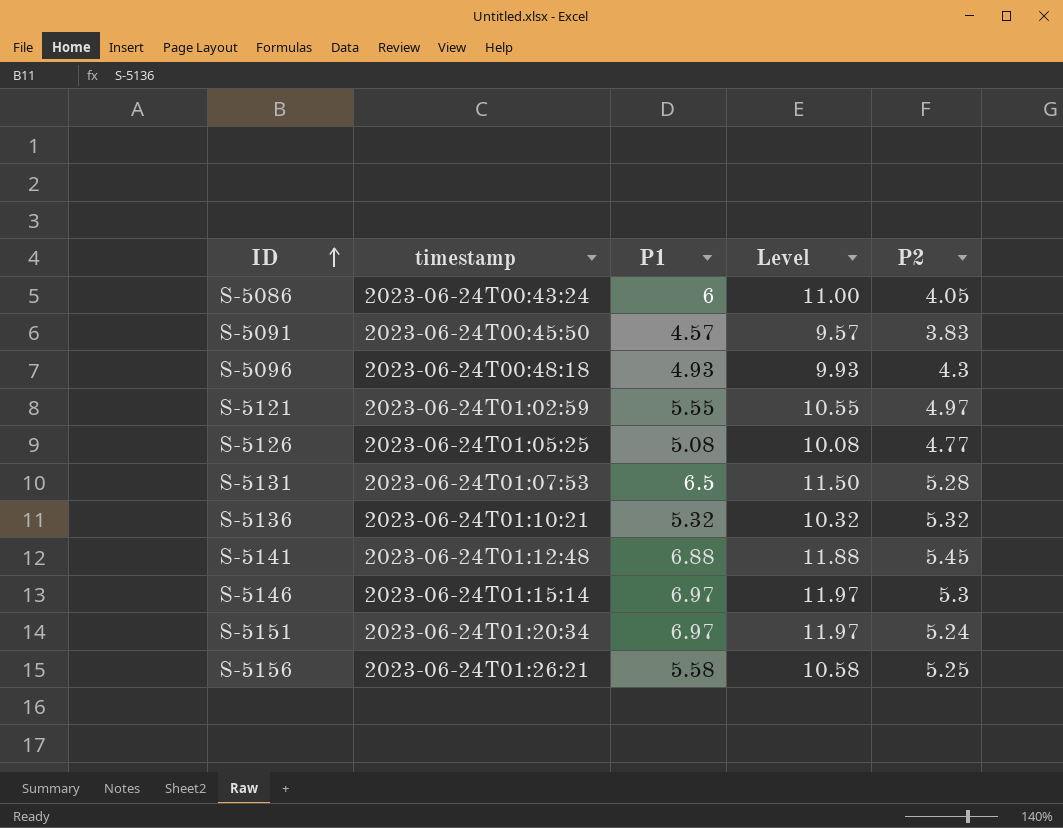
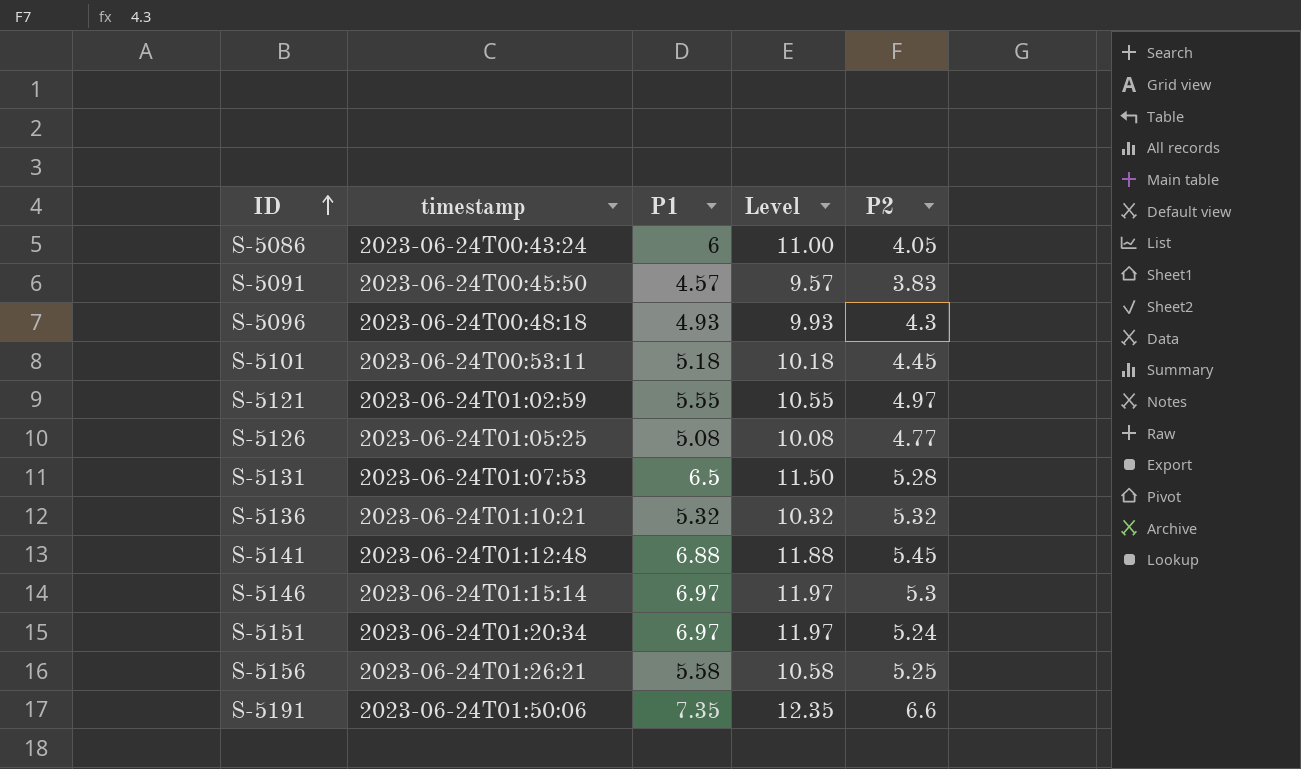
row S-5101: none -> 2023-06-24T00:53:11 | 5.18 | 10.18 | 4.45
row S-5191: none -> 2023-06-24T01:50:06 | 7.35 | 12.35 | 6.6

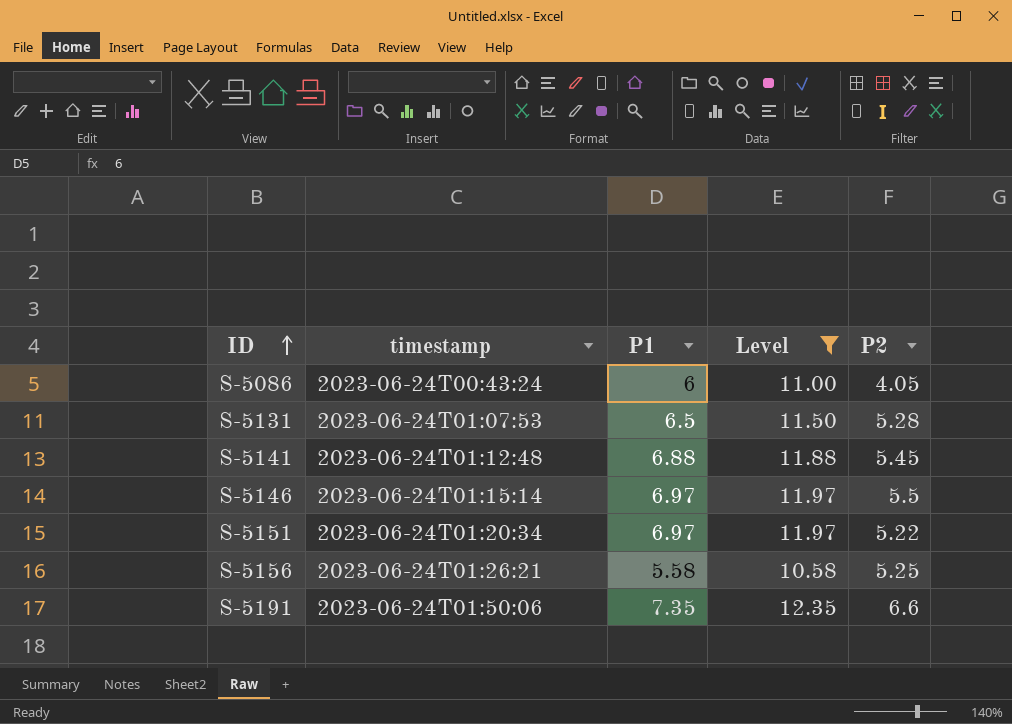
filter: none -> Level >= 10.58
S-5146 | P2: 5.3 -> 5.5
S-5151 | P2: 5.24 -> 5.22

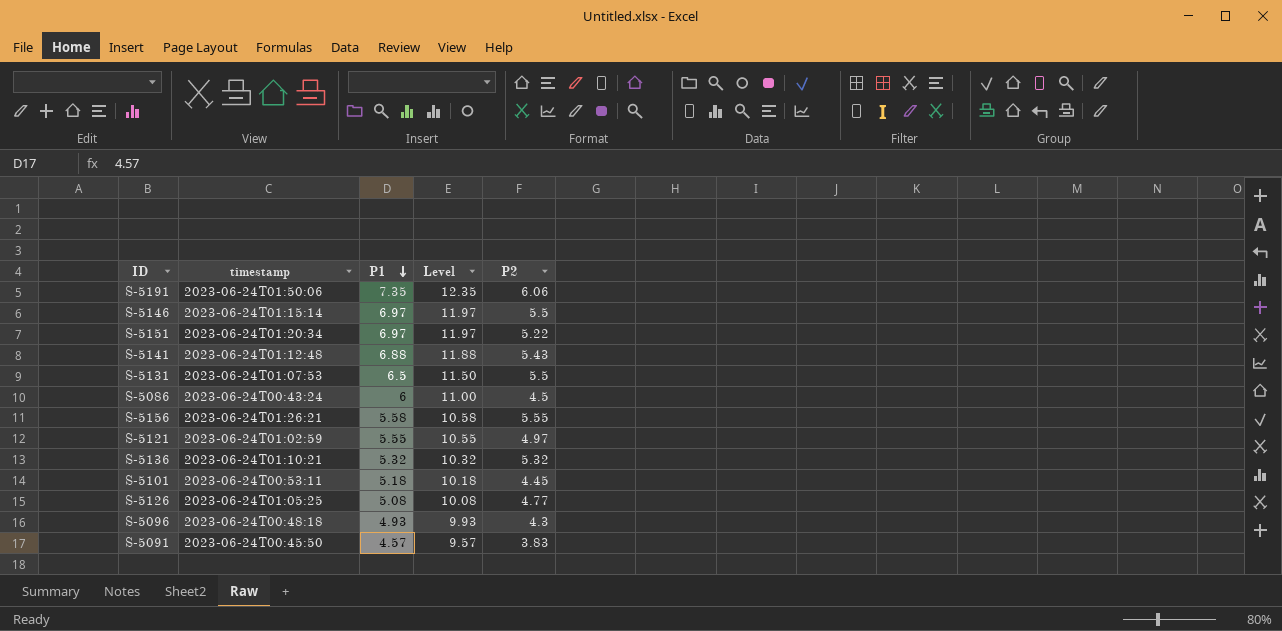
filter: Level >= 10.58 -> none
row order: ID ascending -> P1 descending
S-5191 | P2: 6.6 -> 6.06
S-5141 | P2: 5.45 -> 5.43
S-5131 | P2: 5.28 -> 5.5
S-5086 | P2: 4.05 -> 4.5
S-5156 | P2: 5.25 -> 5.55

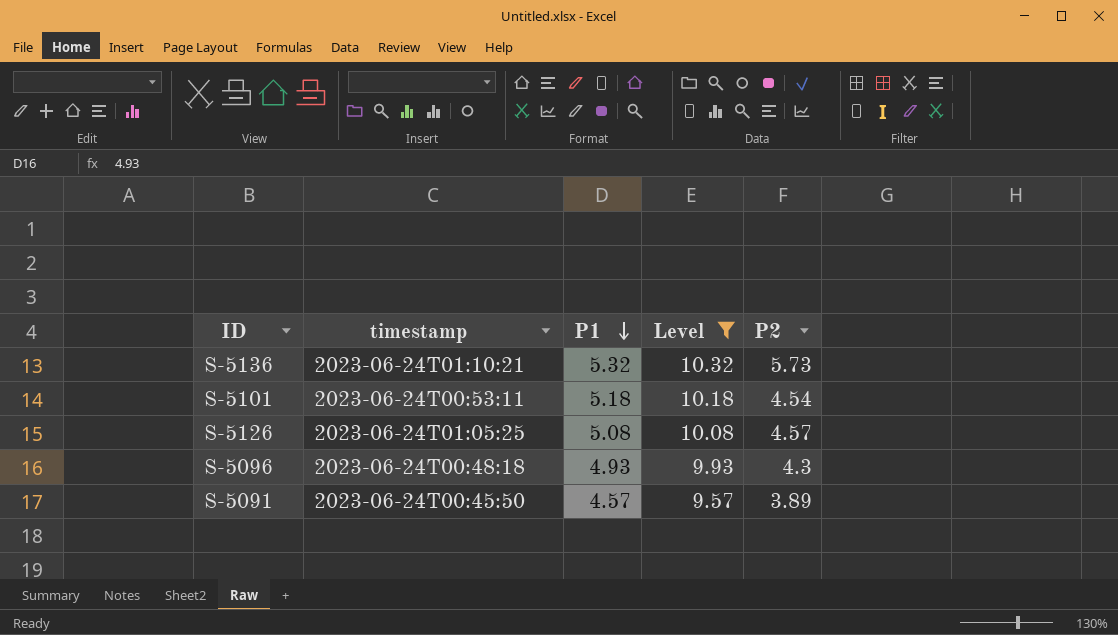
filter: none -> Level <= 10.32
S-5136 | P2: 5.32 -> 5.73
S-5101 | P2: 4.45 -> 4.54
S-5126 | P2: 4.77 -> 4.57
S-5091 | P2: 3.83 -> 3.89

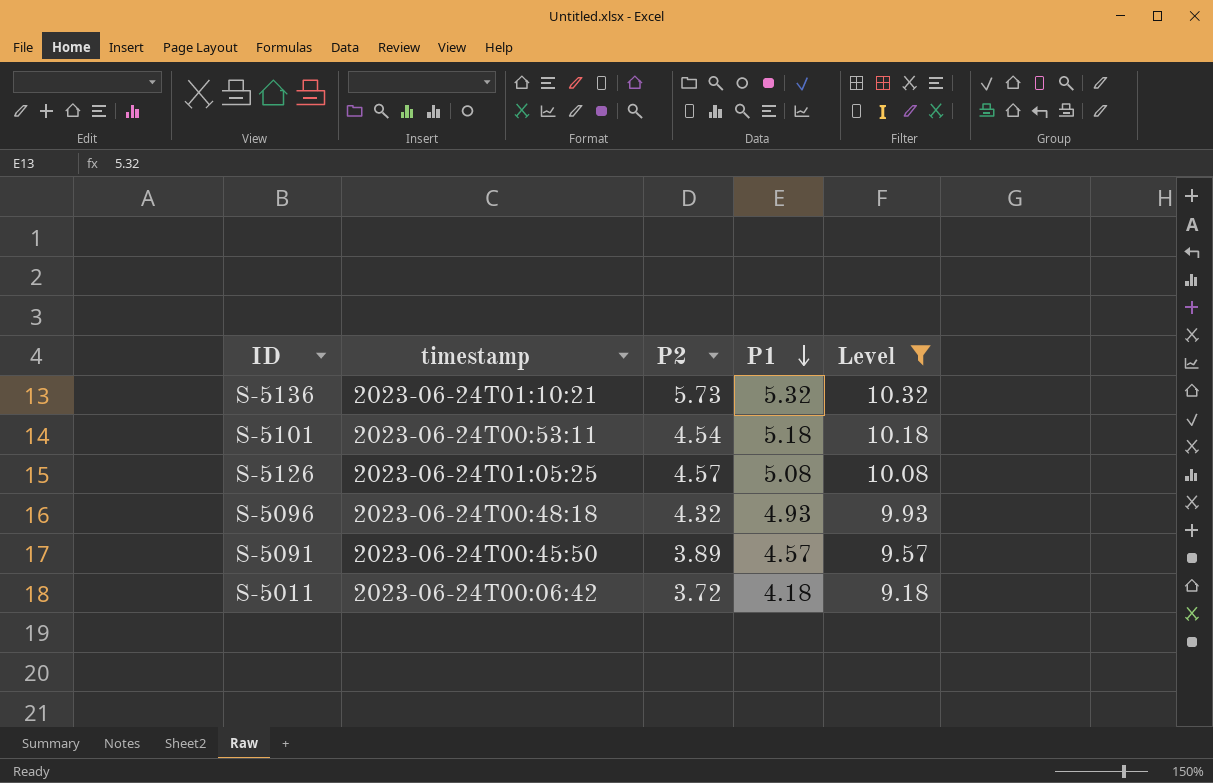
column P2 | position: 5 -> 3
S-5096 | P2: 4.3 -> 4.32
row S-5011: none -> 2023-06-24T00:06:42 | 3.72 | 4.18 | 9.18

